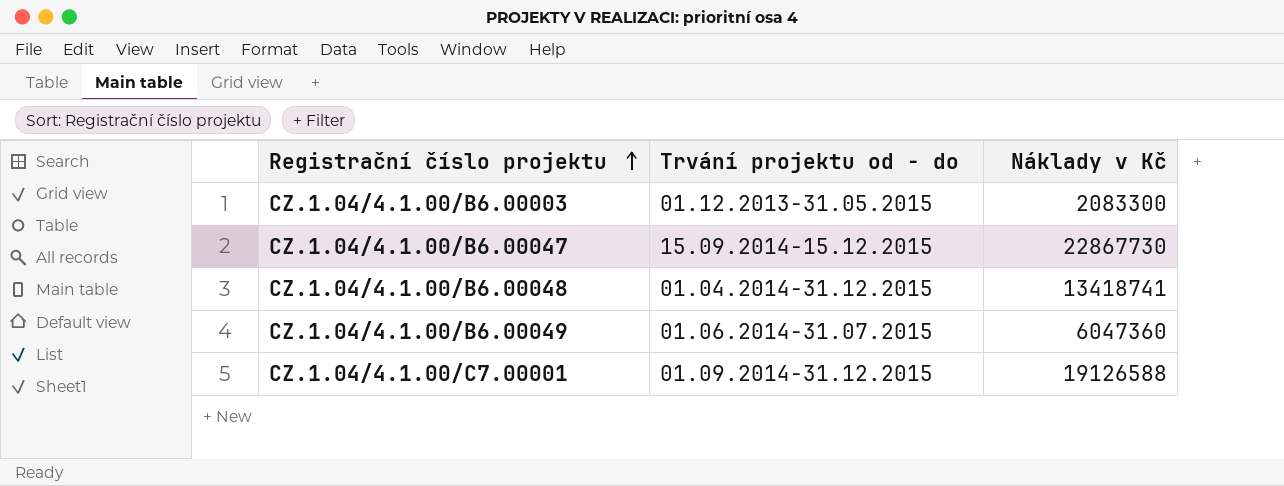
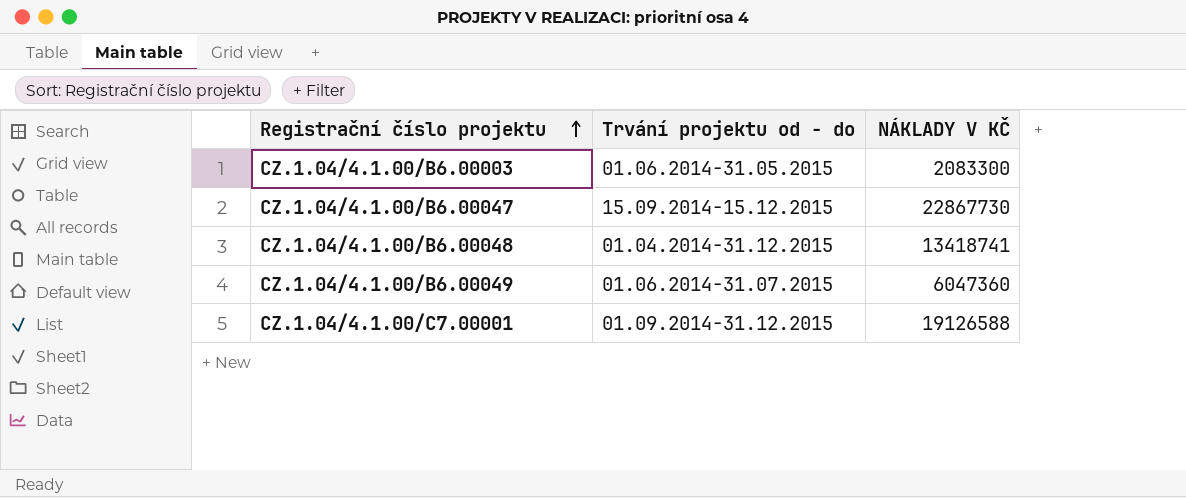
column name: Náklady v Kč -> NÁKLADY V KČ
CZ.1.04/4.1.00/B6.00003 | Trvání projektu od - do: 01.12.2013-31.05.2015 -> 01.06.2014-31.05.2015

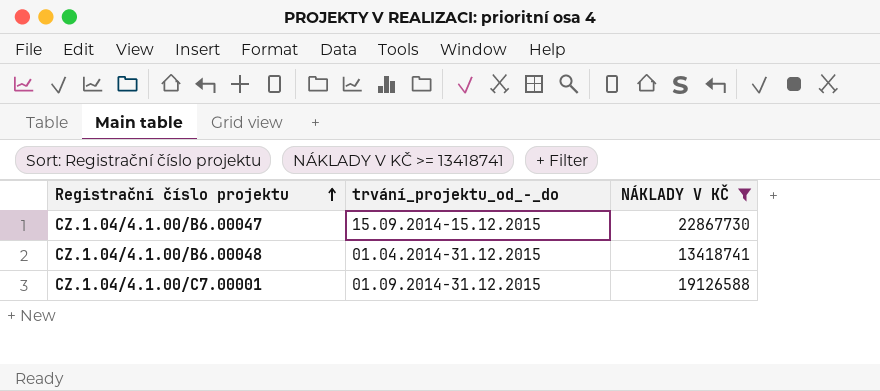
filter: none -> NÁKLADY V KČ >= 13418741
column name: Trvání projektu od - do -> trvání_projektu_od_-_do

